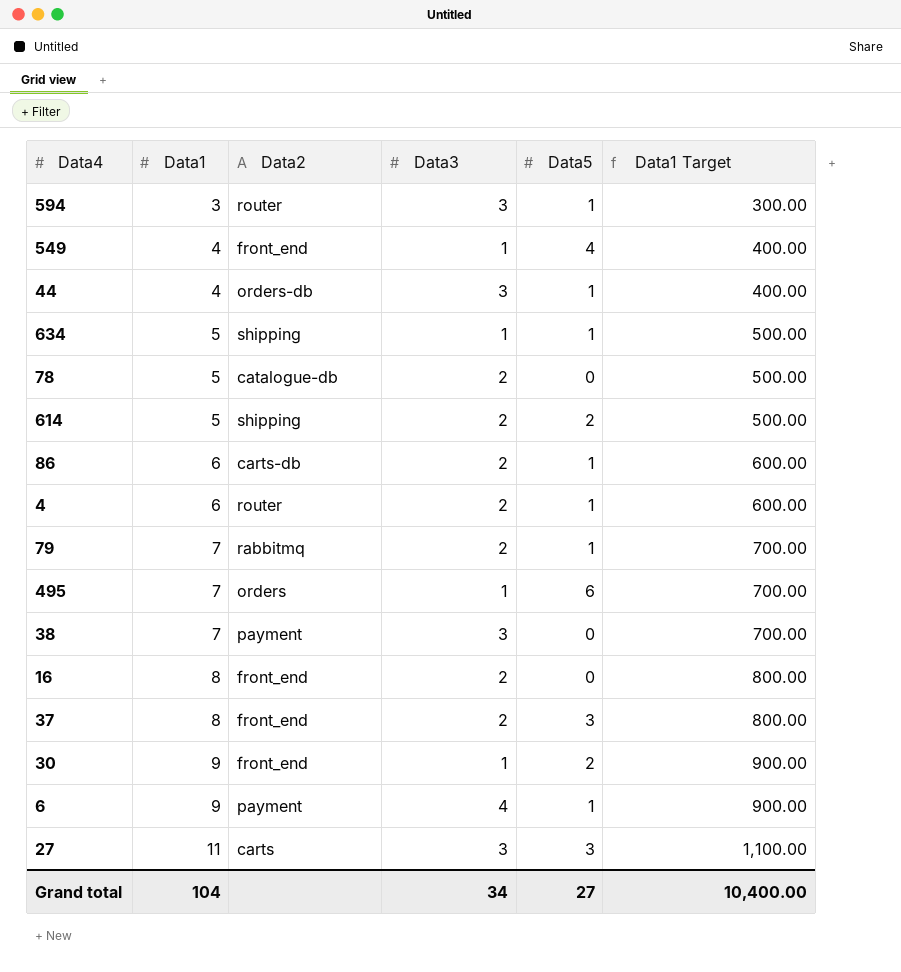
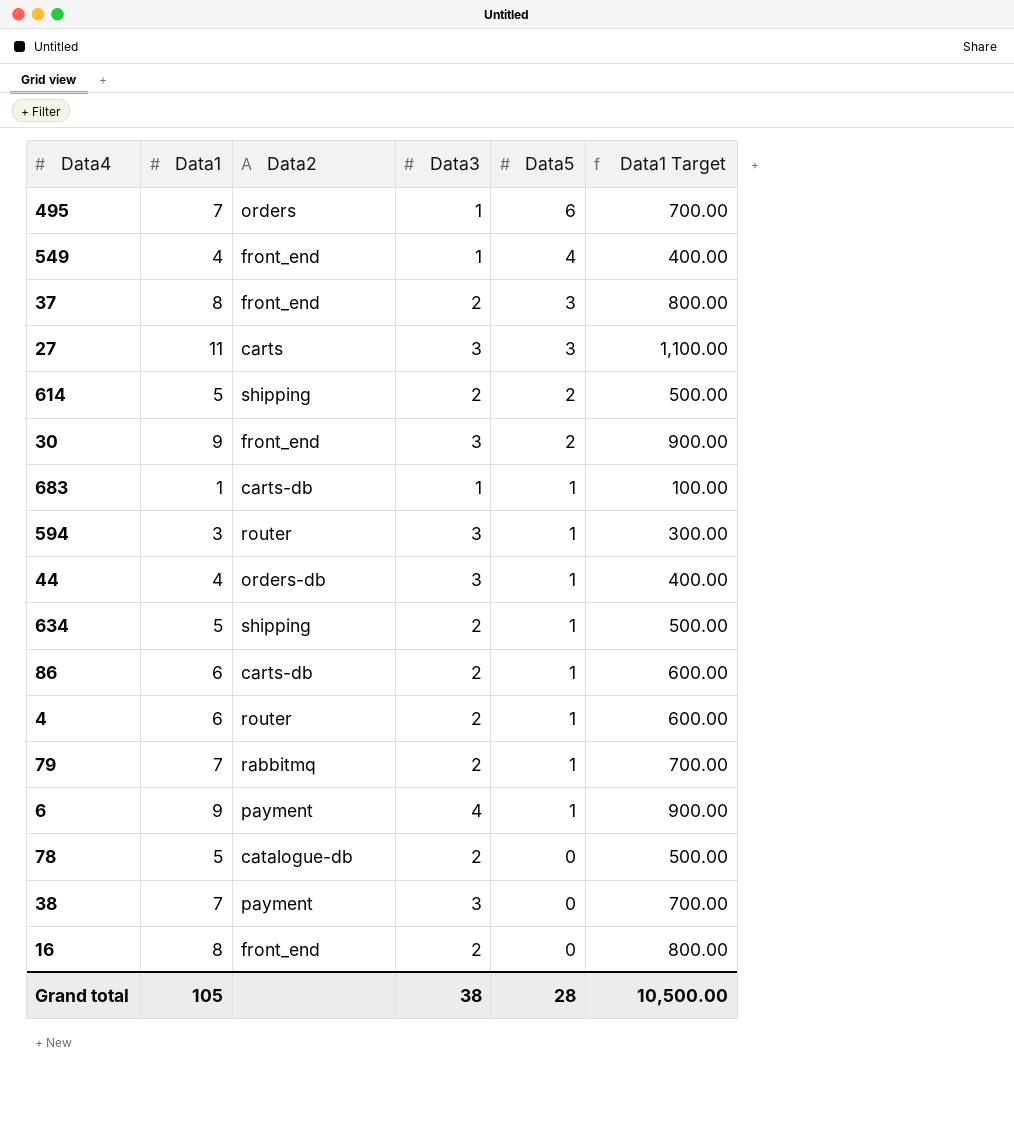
row order: Data1 ascending -> Data5 descending
30 | Data3: 1 -> 3
row 683: none -> 1 | carts-db | 1 | 1 | 100.00
634 | Data3: 1 -> 2
Grand total | Data1: 104 -> 105
Grand total | Data3: 34 -> 38
Grand total | Data5: 27 -> 28
Grand total | Data1 Target: 10,400.00 -> 10,500.00

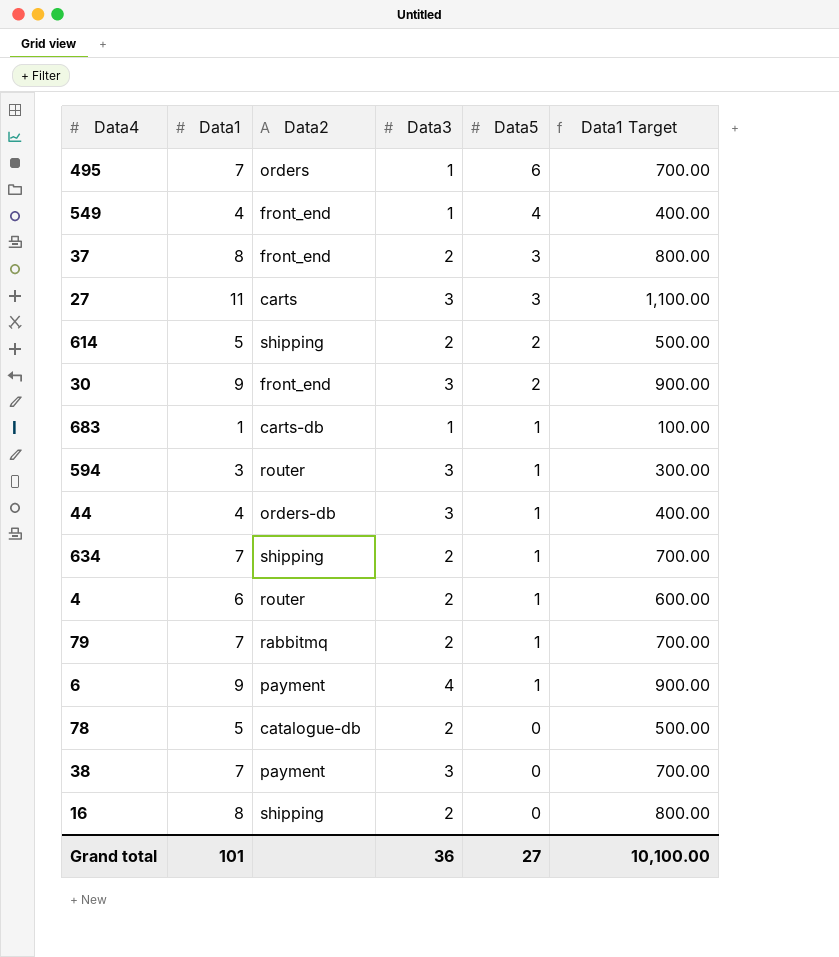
row 86: 6 | carts-db | 2 | 1 | 600.00 -> none
634 | Data1: 5 -> 7
634 | Data1 Target: 500.00 -> 700.00
16 | Data2: front_end -> shipping
Grand total | Data1: 105 -> 101
Grand total | Data3: 38 -> 36
Grand total | Data5: 28 -> 27
Grand total | Data1 Target: 10,500.00 -> 10,100.00

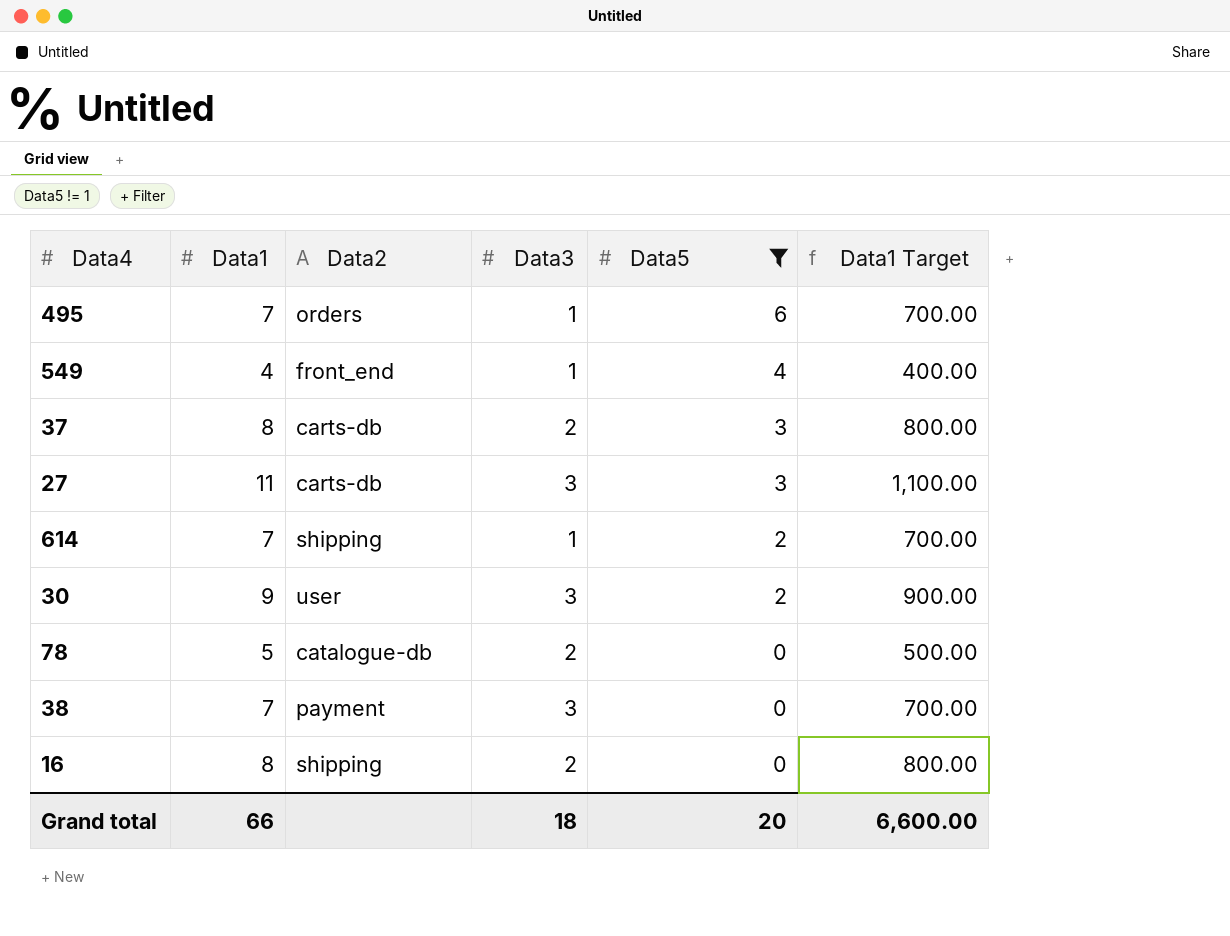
filter: none -> Data5 != 1
37 | Data2: front_end -> carts-db
27 | Data2: carts -> carts-db
614 | Data1: 5 -> 7
614 | Data3: 2 -> 1
614 | Data1 Target: 500.00 -> 700.00
30 | Data2: front_end -> user
Grand total | Data1: 101 -> 66
Grand total | Data3: 36 -> 18
Grand total | Data5: 27 -> 20
Grand total | Data1 Target: 10,100.00 -> 6,600.00

